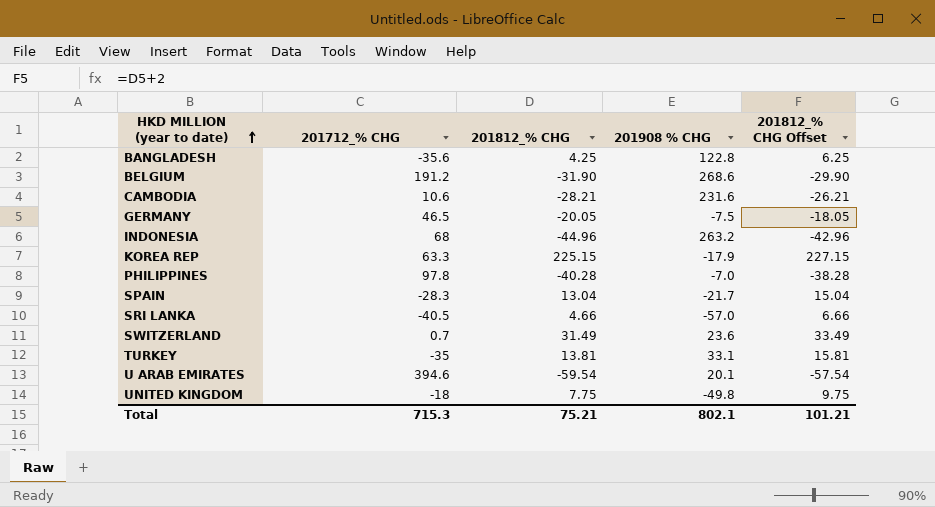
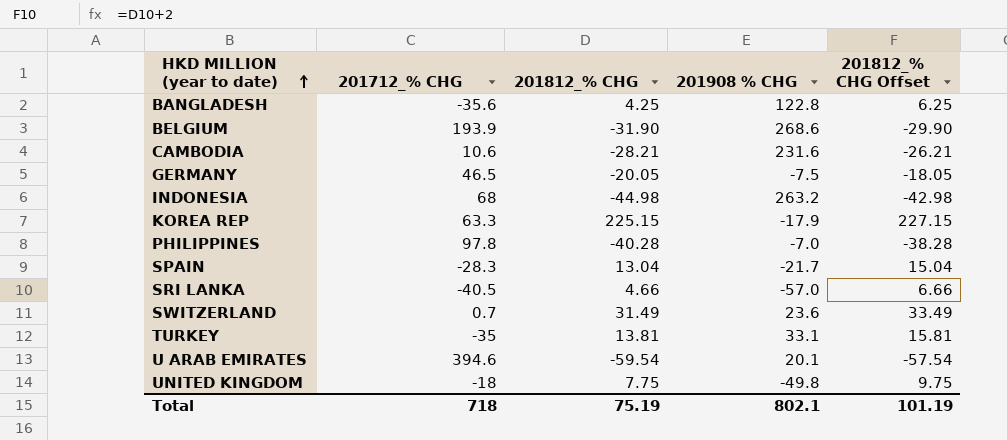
BELGIUM | 201712_% CHG: 191.2 -> 193.9
INDONESIA | 201812_% CHG: -44.96 -> -44.98
INDONESIA | 201812_% CHG Offset: -42.96 -> -42.98
Total | 201712_% CHG: 715.3 -> 718
Total | 201812_% CHG: 75.21 -> 75.19
Total | 201812_% CHG Offset: 101.21 -> 101.19

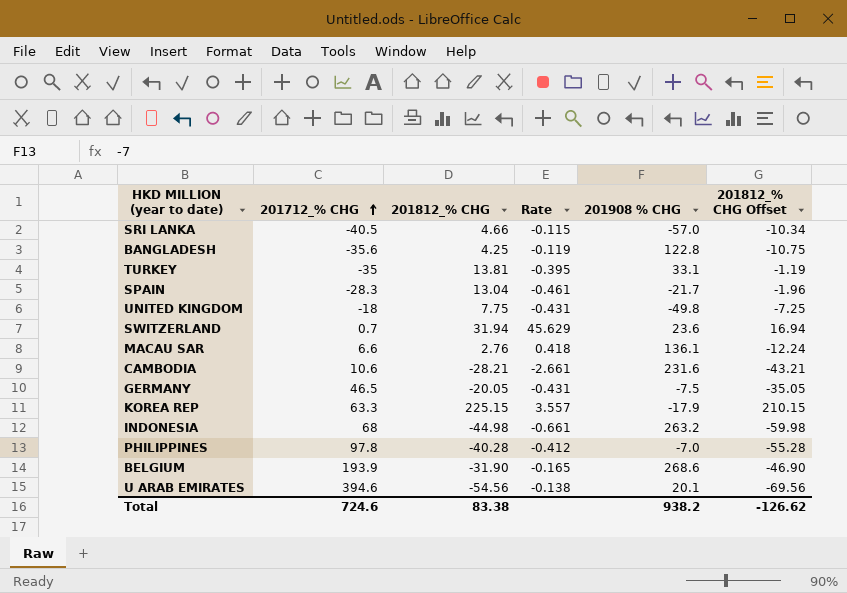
row order: HKD MILLION (year to date) ascending -> 201712_% CHG ascending
column Rate | formula: none -> [201812_% CHG] / [201712_% CHG]
column 201812_% CHG Offset | formula: [201812_% CHG] + 2 -> [201812_% CHG] - 15
SWITZERLAND | 201812_% CHG: 31.49 -> 31.94
row MACAU SAR: none -> 6.6 | 2.76 | 0.418 | 136.1 | -12.24
U ARAB EMIRATES | 201812_% CHG: -59.54 -> -54.56
Total | 201712_% CHG: 718 -> 724.6
Total | 201812_% CHG: 75.19 -> 83.38
Total | 201908 % CHG: 802.1 -> 938.2
Total | 201812_% CHG Offset: 101.19 -> -126.62

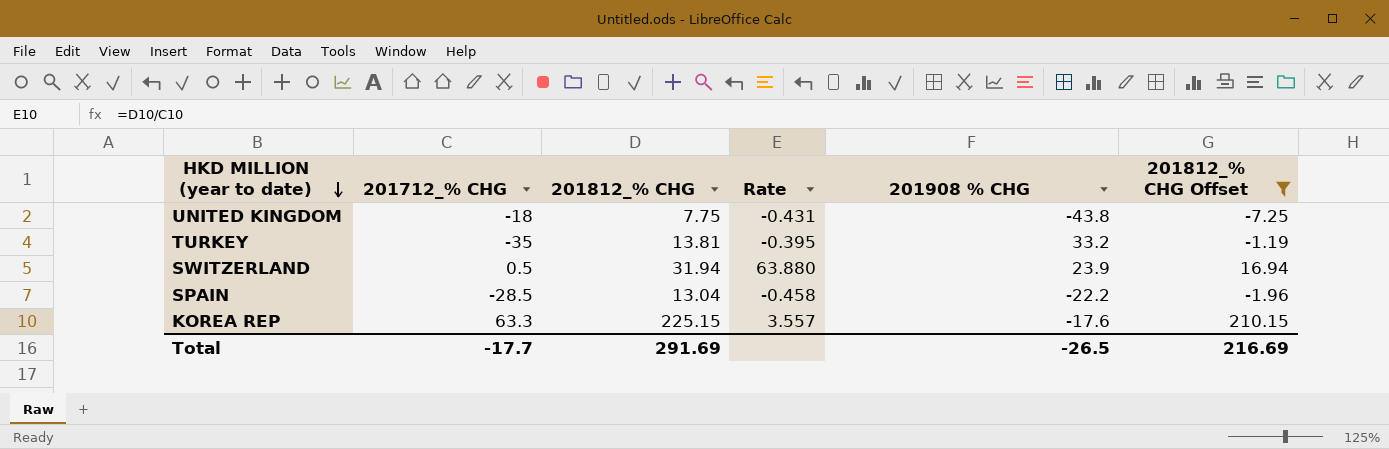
filter: none -> 201812_% CHG Offset >= -7.25
row order: 201712_% CHG ascending -> HKD MILLION (year to date) descending
UNITED KINGDOM | 201908 % CHG: -49.8 -> -43.8
TURKEY | 201908 % CHG: 33.1 -> 33.2
SWITZERLAND | 201712_% CHG: 0.7 -> 0.5
SWITZERLAND | Rate: 45.629 -> 63.880
SWITZERLAND | 201908 % CHG: 23.6 -> 23.9
SPAIN | 201712_% CHG: -28.3 -> -28.5
SPAIN | Rate: -0.461 -> -0.458
SPAIN | 201908 % CHG: -21.7 -> -22.2
KOREA REP | 201908 % CHG: -17.9 -> -17.6
Total | 201712_% CHG: 724.6 -> -17.7
Total | 201812_% CHG: 83.38 -> 291.69
Total | 201908 % CHG: 938.2 -> -26.5
Total | 201812_% CHG Offset: -126.62 -> 216.69

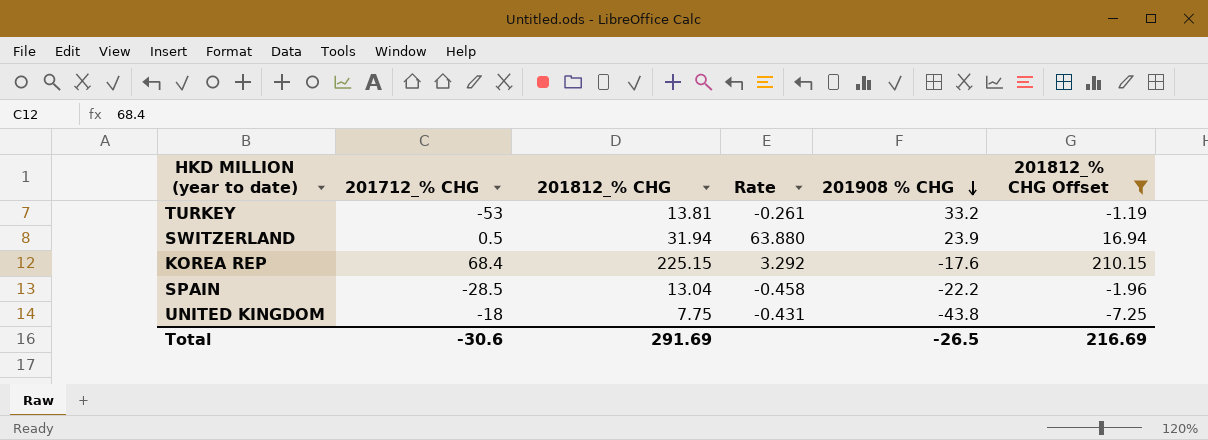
row order: HKD MILLION (year to date) descending -> 201908 % CHG descending
TURKEY | 201712_% CHG: -35 -> -53
TURKEY | Rate: -0.395 -> -0.261
KOREA REP | 201712_% CHG: 63.3 -> 68.4
KOREA REP | Rate: 3.557 -> 3.292
Total | 201712_% CHG: -17.7 -> -30.6

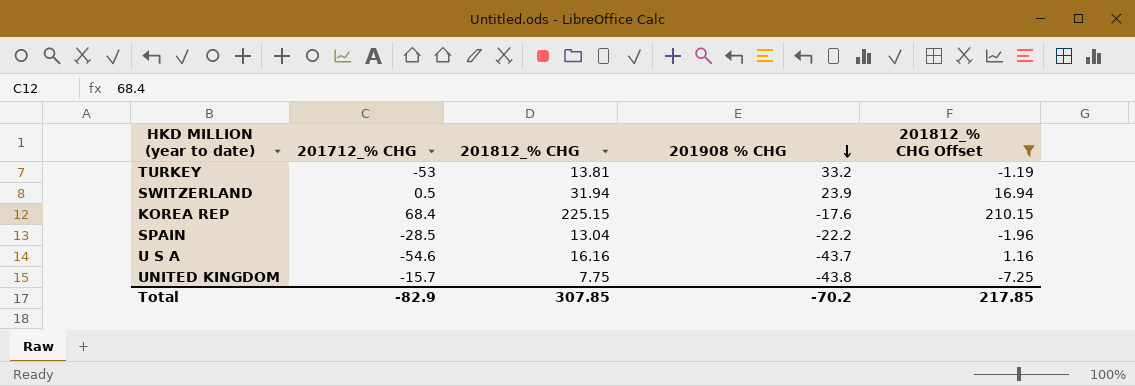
column Rate | formula: [201812_% CHG] / [201712_% CHG] -> none
row U S A: none -> -54.6 | 16.16 | -43.7 | 1.16
UNITED KINGDOM | 201712_% CHG: -18 -> -15.7
Total | 201712_% CHG: -30.6 -> -82.9
Total | 201812_% CHG: 291.69 -> 307.85
Total | 201908 % CHG: -26.5 -> -70.2
Total | 201812_% CHG Offset: 216.69 -> 217.85

